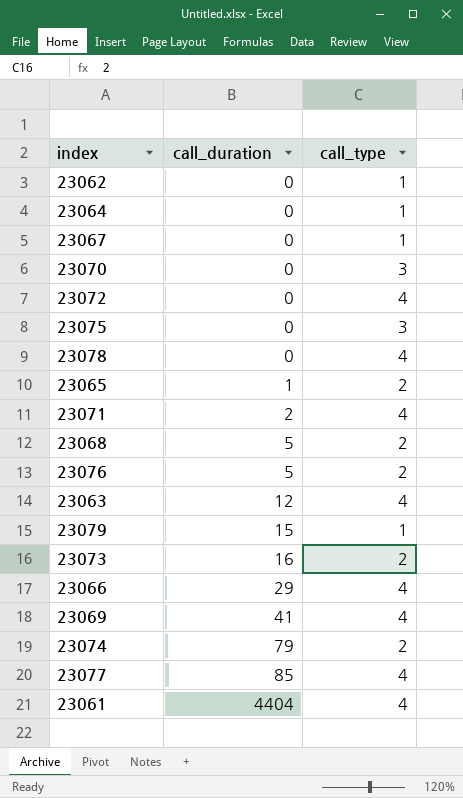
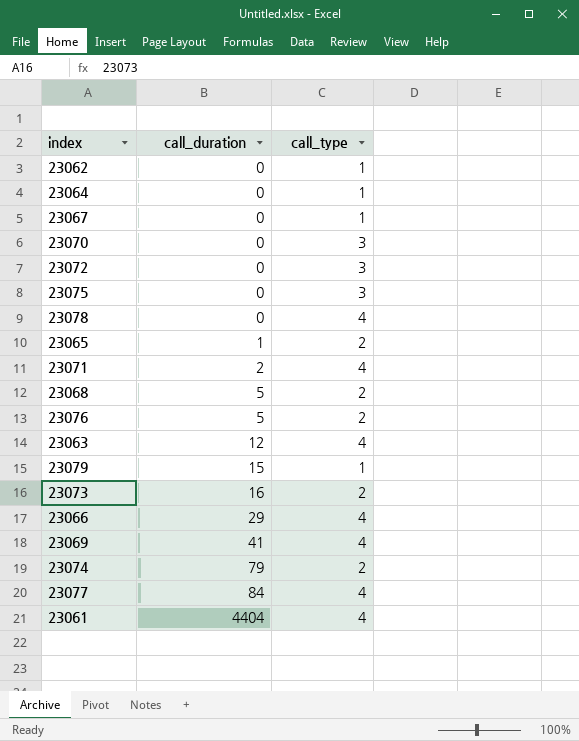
23072 | call_type: 4 -> 3
23077 | call_duration: 85 -> 84

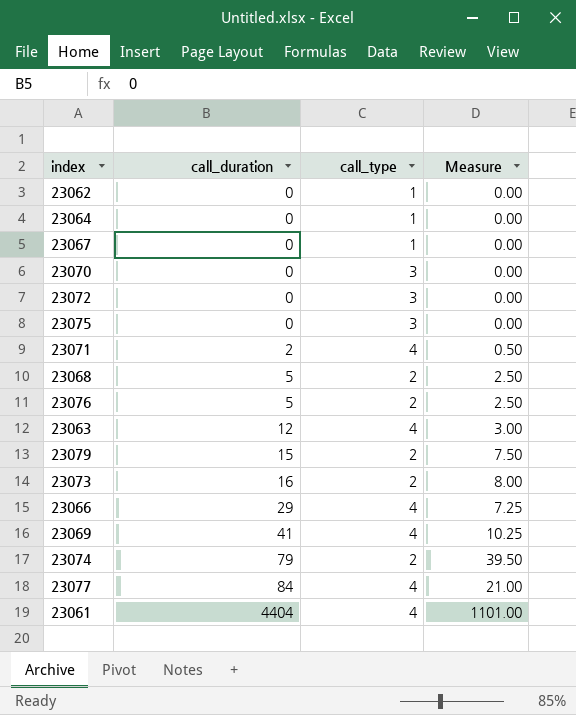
column Measure | formula: none -> [call_duration] / [call_type]
row 23078: 0 | 4 -> none
row 23065: 1 | 2 -> none
23079 | call_type: 1 -> 2

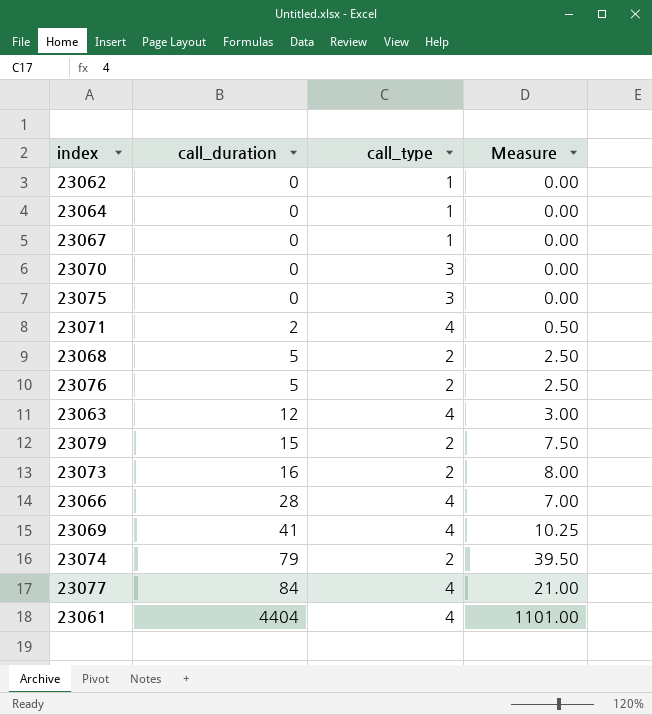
row 23072: 0 | 3 | 0.00 -> none
23066 | call_duration: 29 -> 28
23066 | Measure: 7.25 -> 7.00

